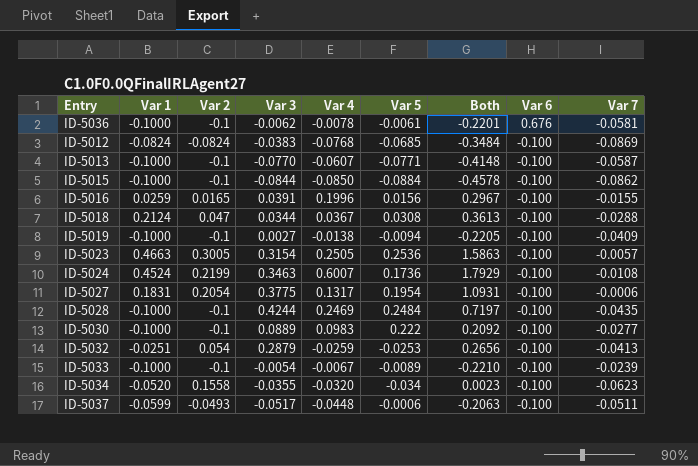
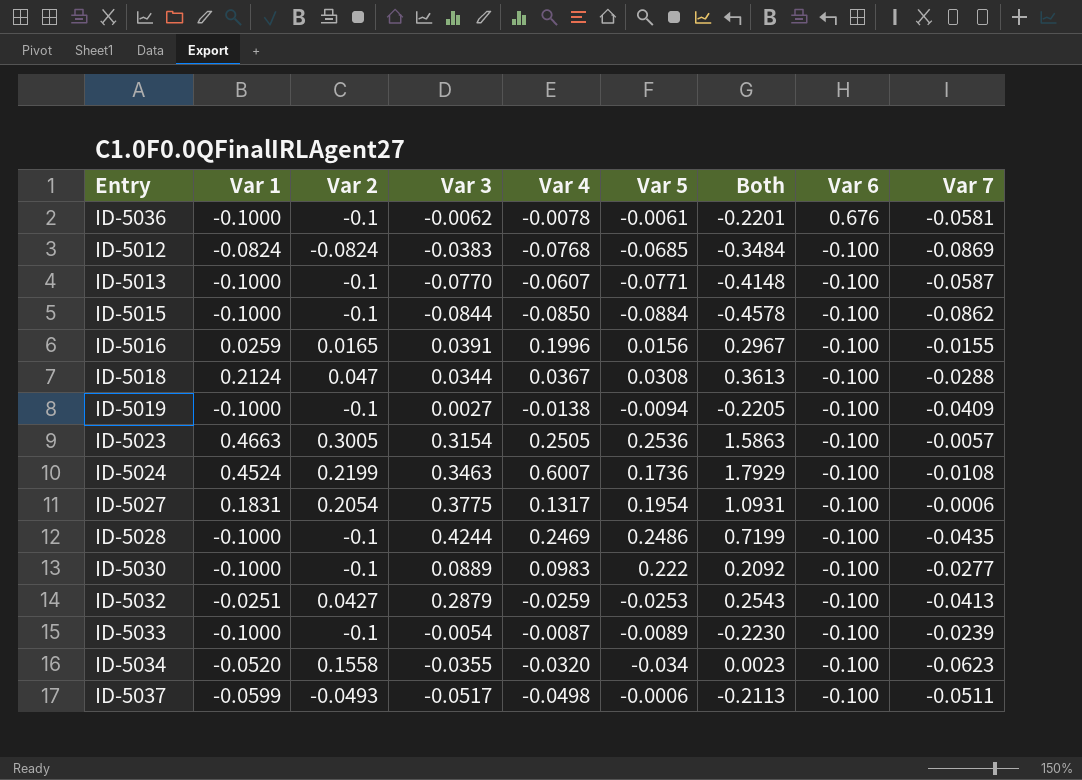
ID-5028 | Var 5: 0.2484 -> 0.2486
ID-5028 | Both: 0.7197 -> 0.7199
ID-5032 | Var 2: 0.054 -> 0.0427
ID-5032 | Both: 0.2656 -> 0.2543
ID-5033 | Var 4: -0.0067 -> -0.0087
ID-5033 | Both: -0.2210 -> -0.2230
ID-5037 | Var 4: -0.0448 -> -0.0498
ID-5037 | Both: -0.2063 -> -0.2113

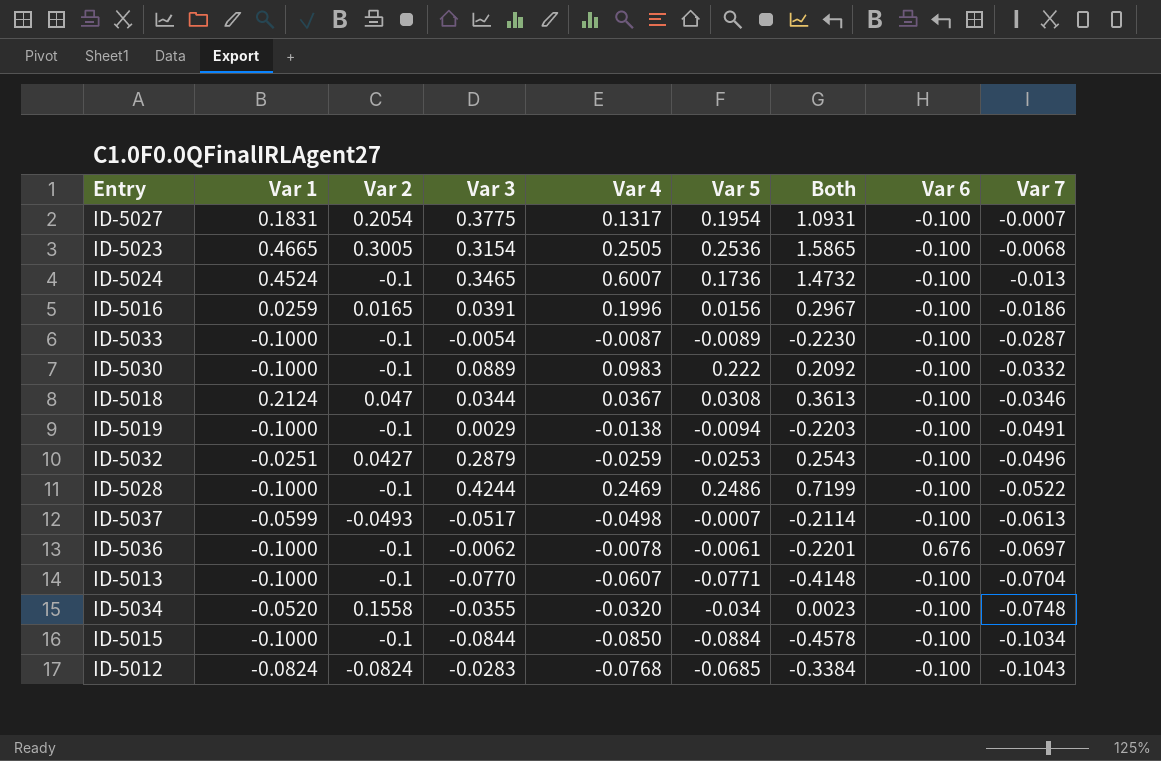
row order: Var 6 descending -> Var 7 descending
ID-5027 | Var 7: -0.0006 -> -0.0007
ID-5023 | Var 1: 0.4663 -> 0.4665
ID-5023 | Both: 1.5863 -> 1.5865
ID-5023 | Var 7: -0.0057 -> -0.0068
ID-5024 | Var 2: 0.2199 -> -0.1
ID-5024 | Var 3: 0.3463 -> 0.3465
ID-5024 | Both: 1.7929 -> 1.4732
ID-5024 | Var 7: -0.0108 -> -0.013
ID-5016 | Var 7: -0.0155 -> -0.0186
ID-5033 | Var 7: -0.0239 -> -0.0287
ID-5030 | Var 7: -0.0277 -> -0.0332
ID-5018 | Var 7: -0.0288 -> -0.0346
ID-5019 | Var 3: 0.0027 -> 0.0029
ID-5019 | Both: -0.2205 -> -0.2203
ID-5019 | Var 7: -0.0409 -> -0.0491
ID-5032 | Var 7: -0.0413 -> -0.0496
ID-5028 | Var 7: -0.0435 -> -0.0522
ID-5037 | Var 5: -0.0006 -> -0.0007
ID-5037 | Both: -0.2113 -> -0.2114
ID-5037 | Var 7: -0.0511 -> -0.0613
ID-5036 | Var 7: -0.0581 -> -0.0697
ID-5013 | Var 7: -0.0587 -> -0.0704
ID-5034 | Var 7: -0.0623 -> -0.0748
ID-5015 | Var 7: -0.0862 -> -0.1034
ID-5012 | Var 3: -0.0383 -> -0.0283
ID-5012 | Both: -0.3484 -> -0.3384
ID-5012 | Var 7: -0.0869 -> -0.1043

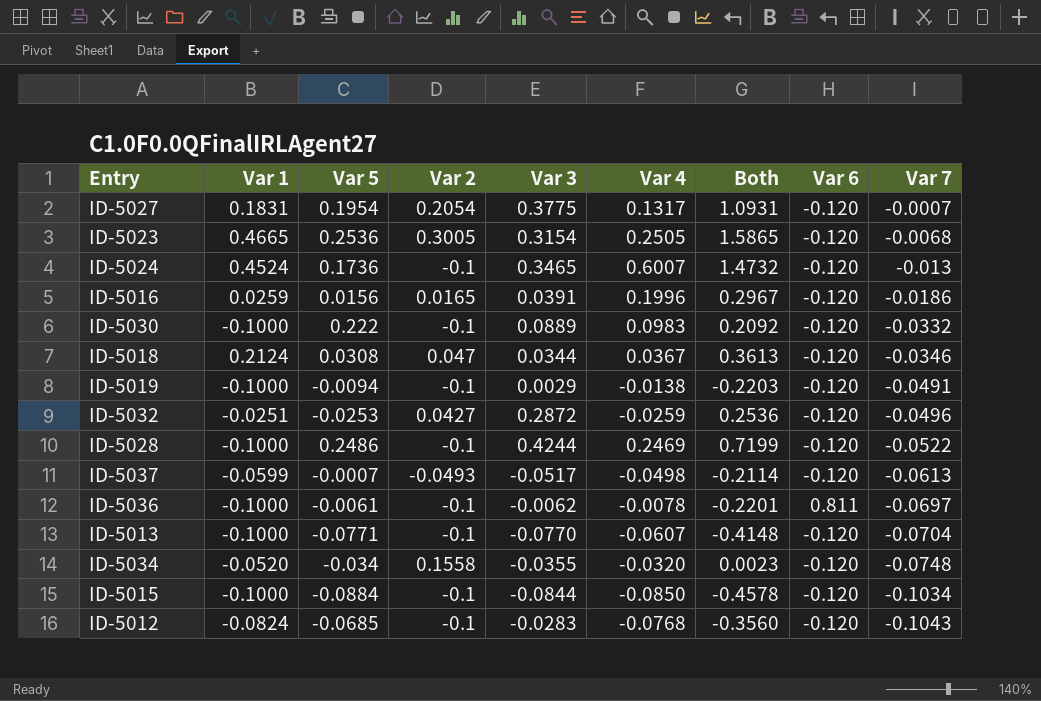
column Var 5 | position: 6 -> 3
row ID-5033: -0.1000 | -0.1 | -0.0054 | -0.0087 | -0.0089 | -0.2230 | -0.100 | -0.0287 -> none
ID-5027 | Var 6: -0.100 -> -0.120
ID-5023 | Var 6: -0.100 -> -0.120
ID-5024 | Var 6: -0.100 -> -0.120
ID-5016 | Var 6: -0.100 -> -0.120
ID-5030 | Var 6: -0.100 -> -0.120
ID-5018 | Var 6: -0.100 -> -0.120
ID-5019 | Var 6: -0.100 -> -0.120
ID-5032 | Var 3: 0.2879 -> 0.2872
ID-5032 | Both: 0.2543 -> 0.2536
ID-5032 | Var 6: -0.100 -> -0.120
ID-5028 | Var 6: -0.100 -> -0.120
ID-5037 | Var 6: -0.100 -> -0.120
ID-5036 | Var 6: 0.676 -> 0.811
ID-5013 | Var 6: -0.100 -> -0.120
ID-5034 | Var 6: -0.100 -> -0.120
ID-5015 | Var 6: -0.100 -> -0.120
ID-5012 | Var 2: -0.0824 -> -0.1
ID-5012 | Both: -0.3384 -> -0.3560
ID-5012 | Var 6: -0.100 -> -0.120

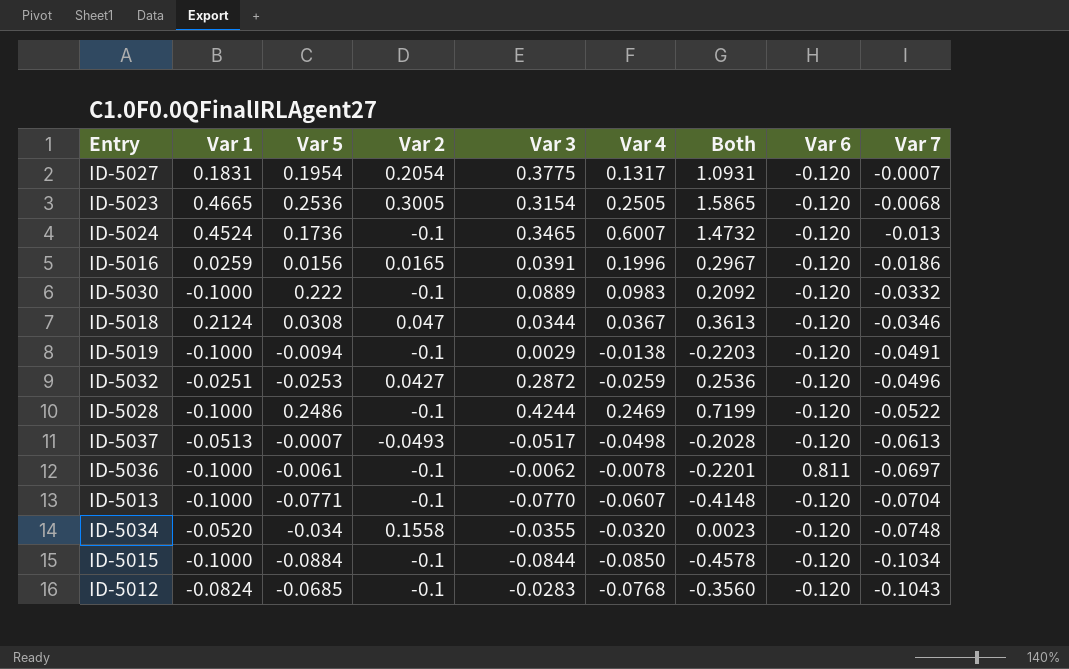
ID-5037 | Var 1: -0.0599 -> -0.0513
ID-5037 | Both: -0.2114 -> -0.2028

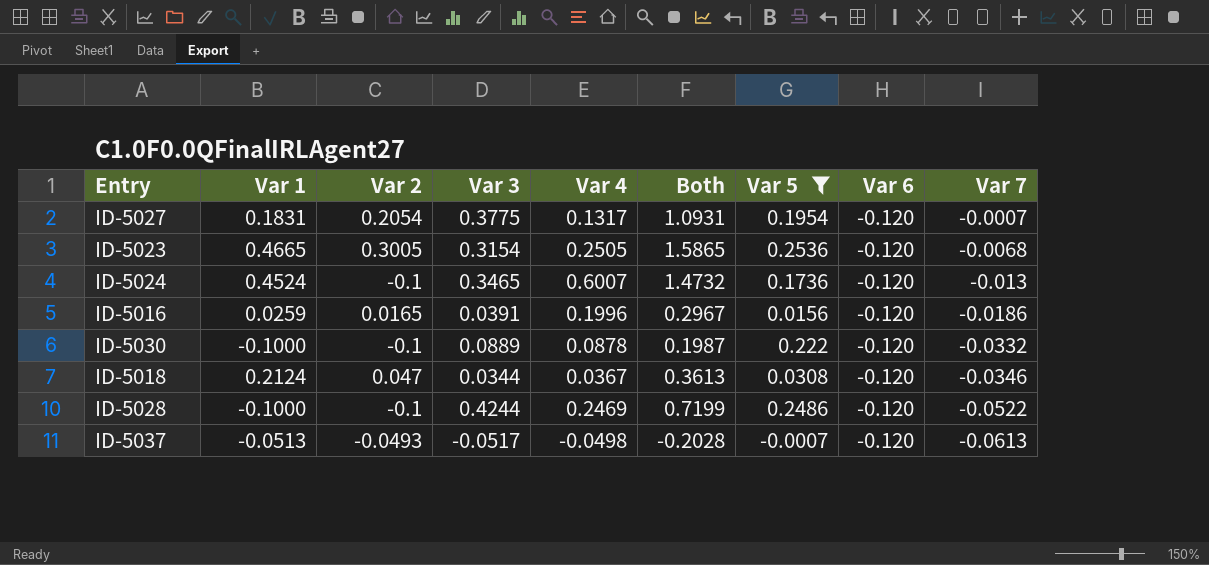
filter: none -> Var 5 >= -0.0007
column Var 5 | position: 3 -> 7
ID-5030 | Var 4: 0.0983 -> 0.0878
ID-5030 | Both: 0.2092 -> 0.1987

